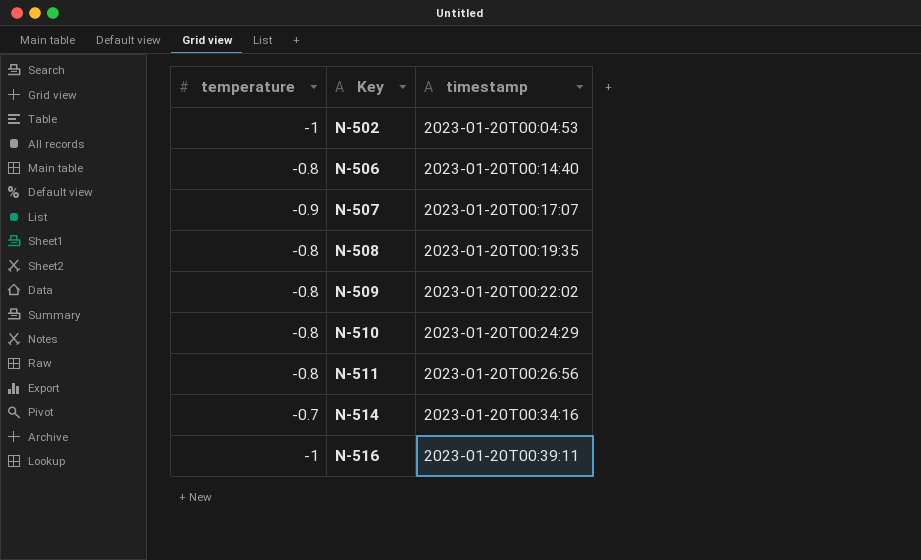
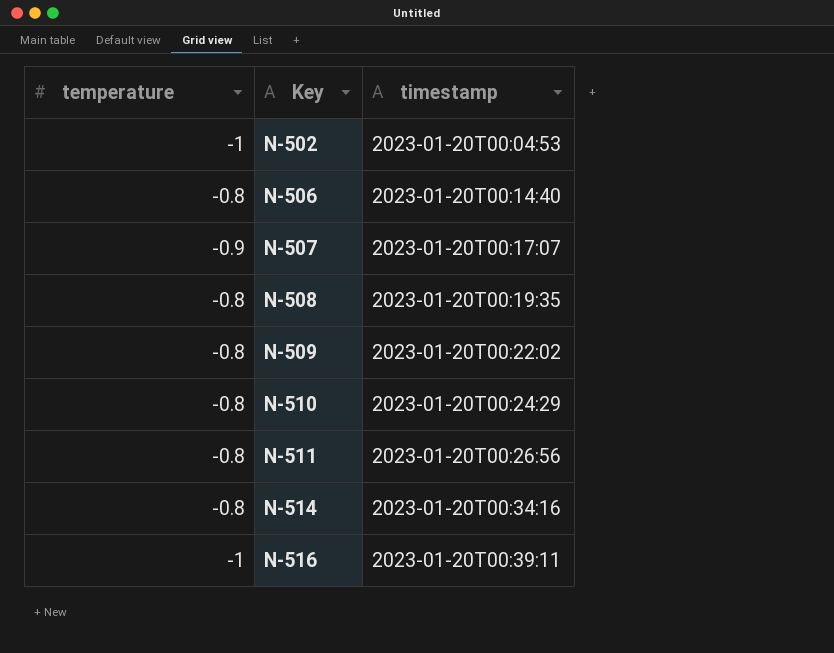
N-514 | temperature: -0.7 -> -0.8

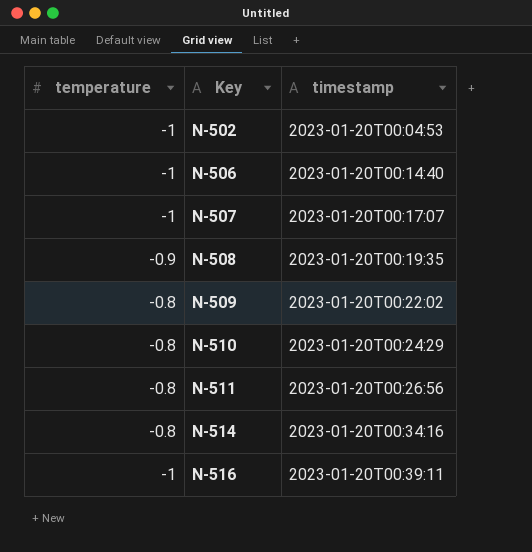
N-506 | temperature: -0.8 -> -1
N-507 | temperature: -0.9 -> -1
N-508 | temperature: -0.8 -> -0.9

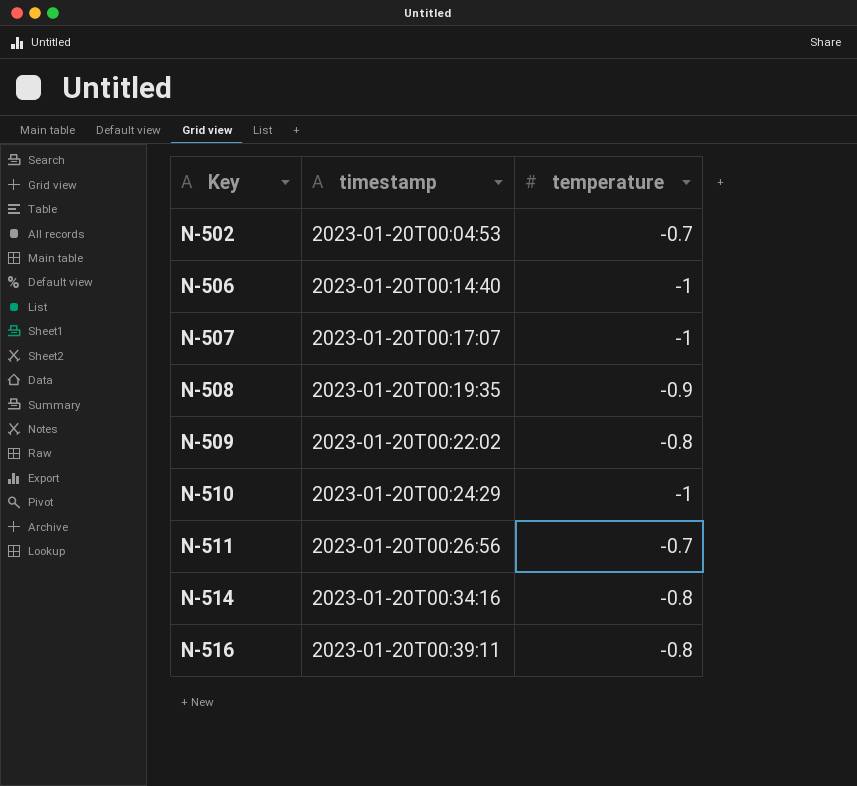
column temperature | position: 1 -> 3
N-502 | temperature: -1 -> -0.7
N-510 | temperature: -0.8 -> -1
N-511 | temperature: -0.8 -> -0.7
N-516 | temperature: -1 -> -0.8

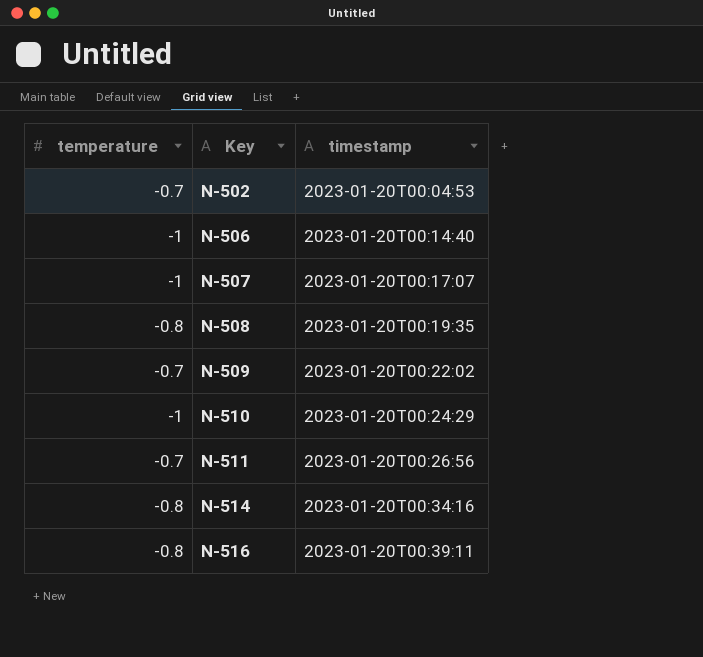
column temperature | position: 3 -> 1
N-508 | temperature: -0.9 -> -0.8
N-509 | temperature: -0.8 -> -0.7

